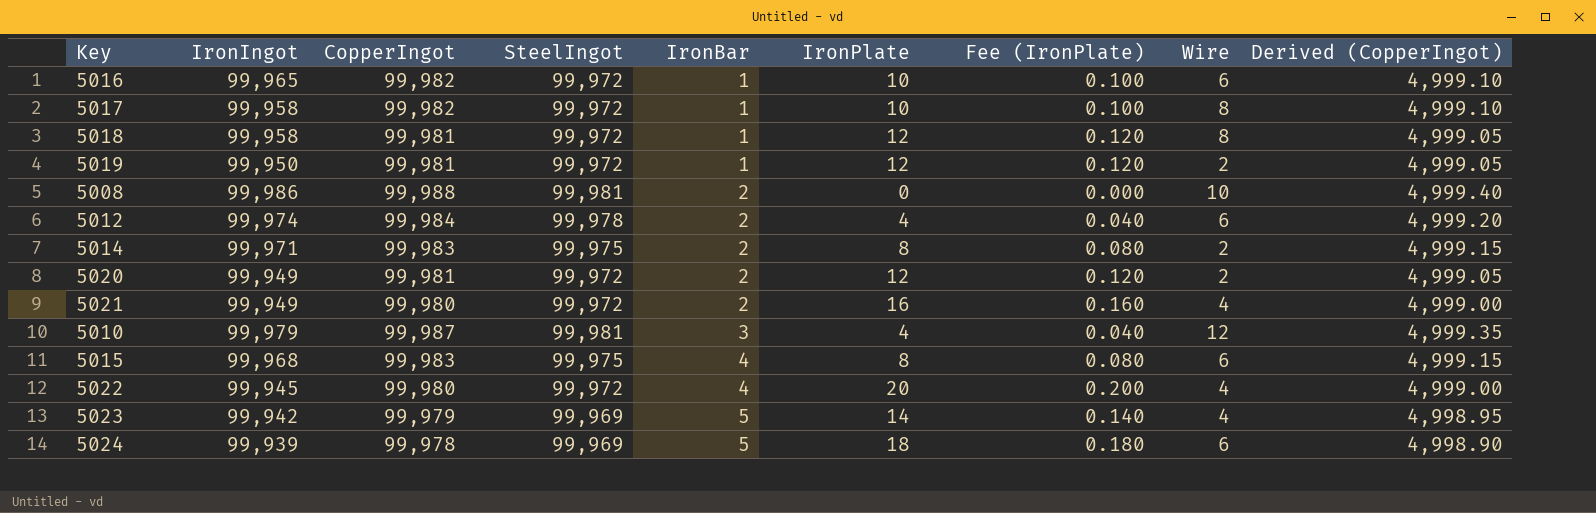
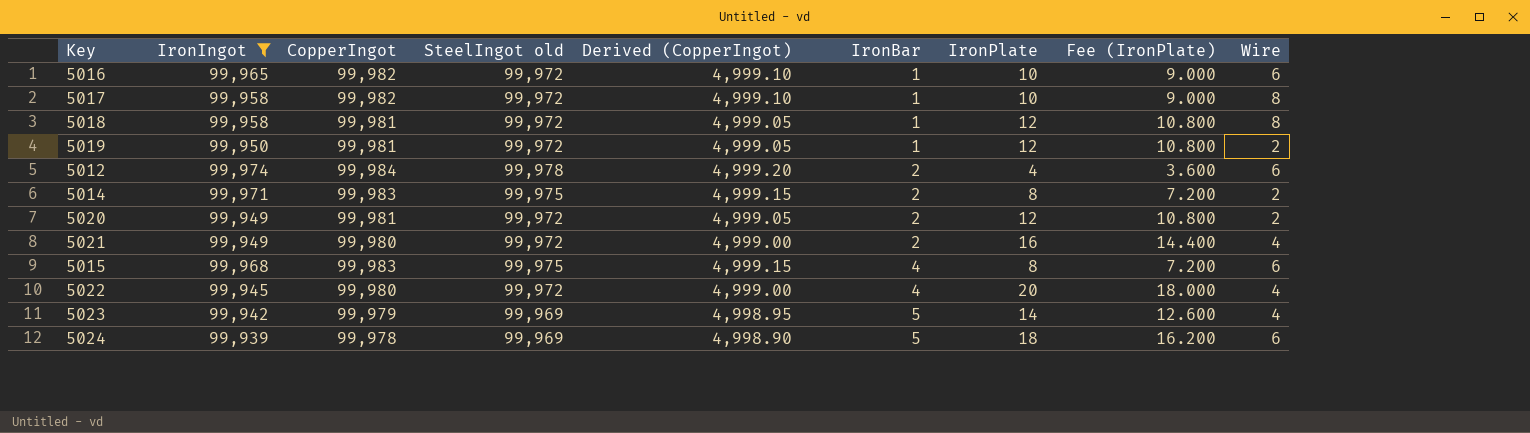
filter: none -> IronIngot <= 99,974
column name: SteelIngot -> SteelIngot old
column Derived (CopperIngot) | position: 9 -> 5
column Fee (IronPlate) | formula: [IronPlate] * 0.01 -> [IronPlate] * 0.9

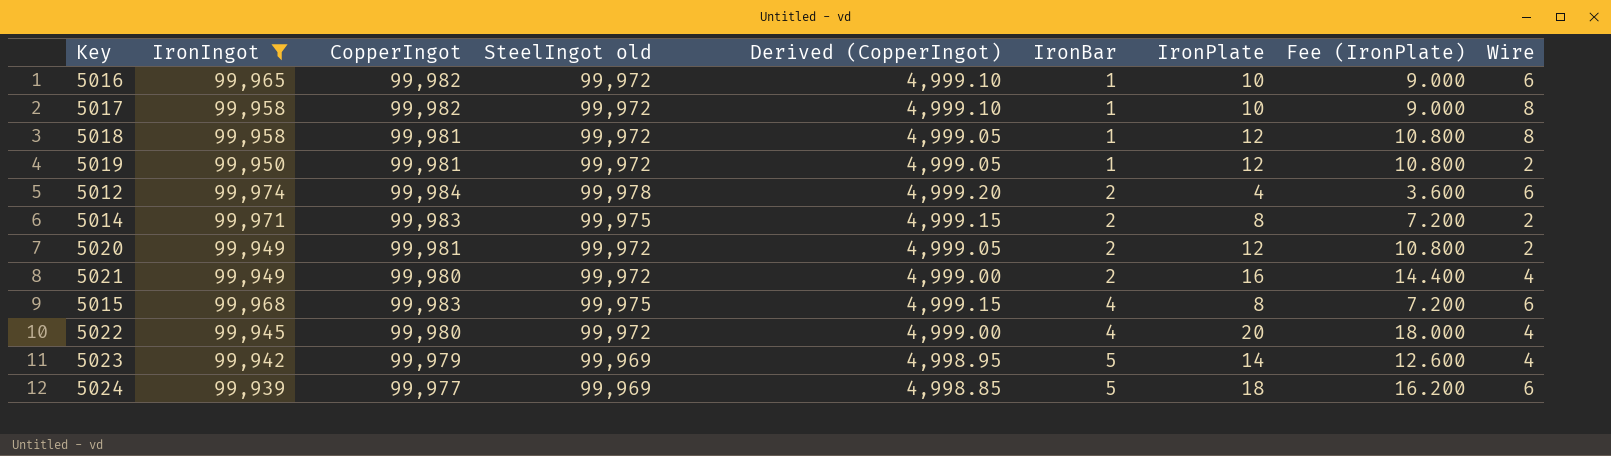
5024 | CopperIngot: 99,978 -> 99,977
5024 | Derived (CopperIngot): 4,998.90 -> 4,998.85

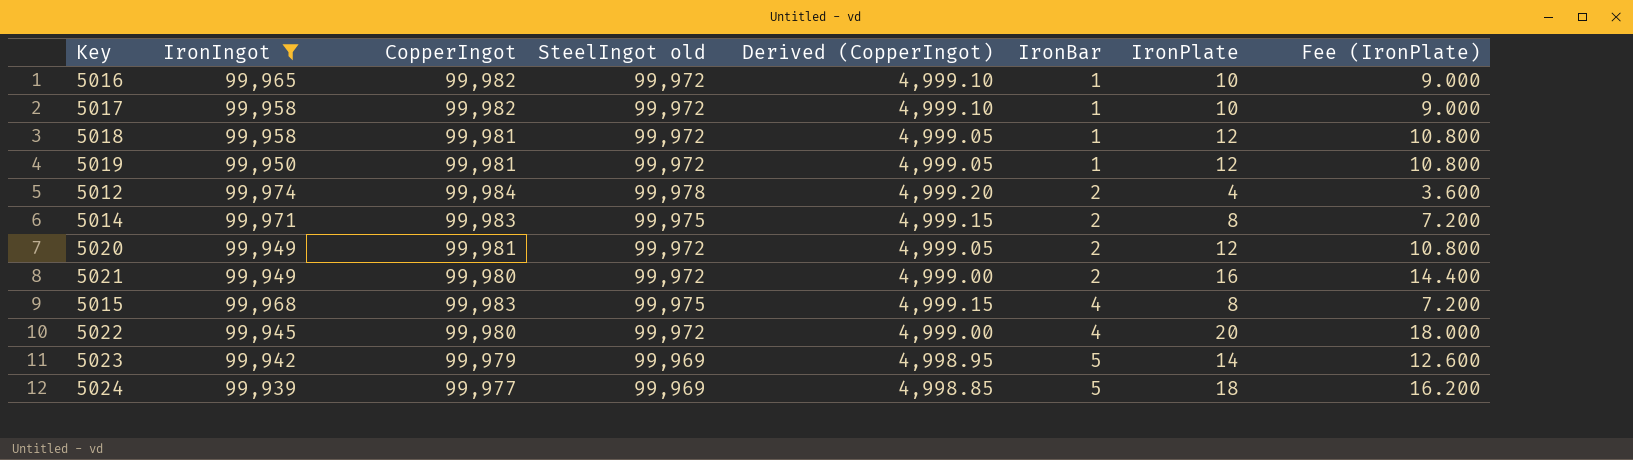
column Wire | position: 9 -> none

